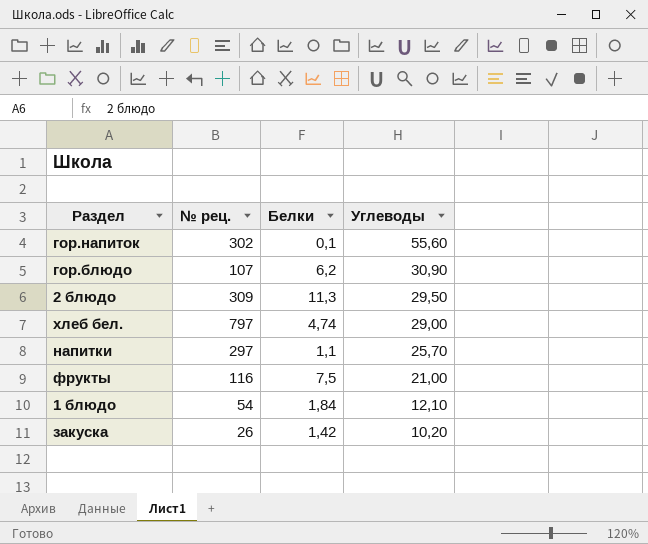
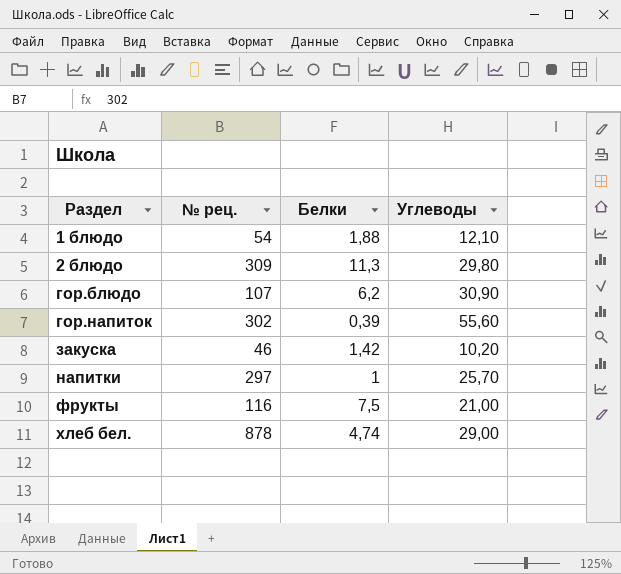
row order: Углеводы descending -> Раздел ascending
1 блюдо | Белки: 1,84 -> 1,88
2 блюдо | Углеводы: 29,50 -> 29,80
гор.напиток | Белки: 0,1 -> 0,39
закуска | № рец.: 26 -> 46
напитки | Белки: 1,1 -> 1
хлеб бел. | № рец.: 797 -> 878

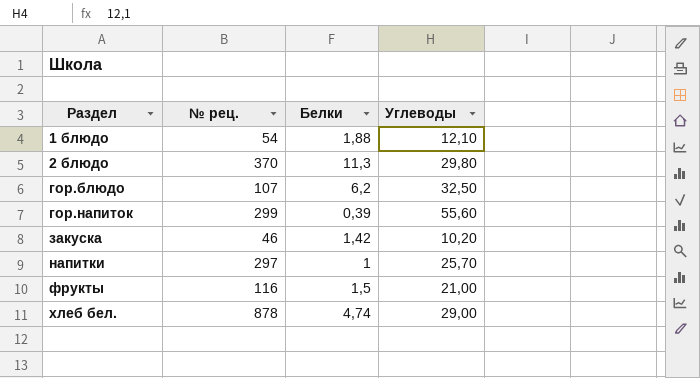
2 блюдо | № рец.: 309 -> 370
гор.блюдо | Углеводы: 30,90 -> 32,50
гор.напиток | № рец.: 302 -> 299
фрукты | Белки: 7,5 -> 1,5

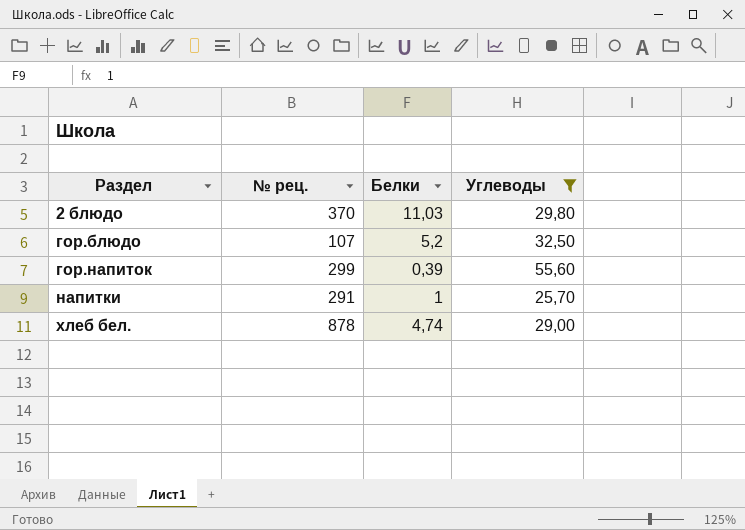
filter: none -> Углеводы >= 25,70
2 блюдо | Белки: 11,3 -> 11,03
гор.блюдо | Белки: 6,2 -> 5,2
напитки | № рец.: 297 -> 291

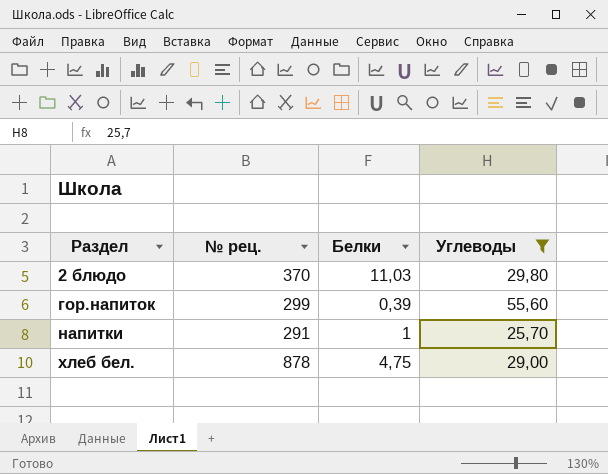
row гор.блюдо: 107 | 5,2 | 32,50 -> none
хлеб бел. | Белки: 4,74 -> 4,75

